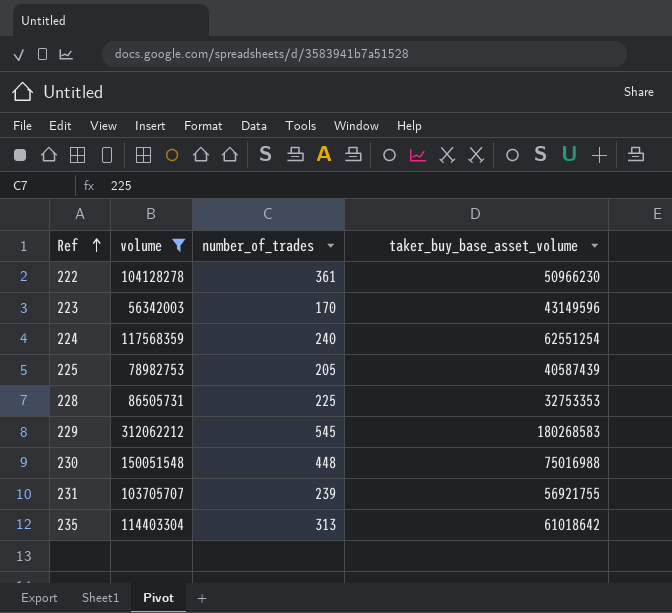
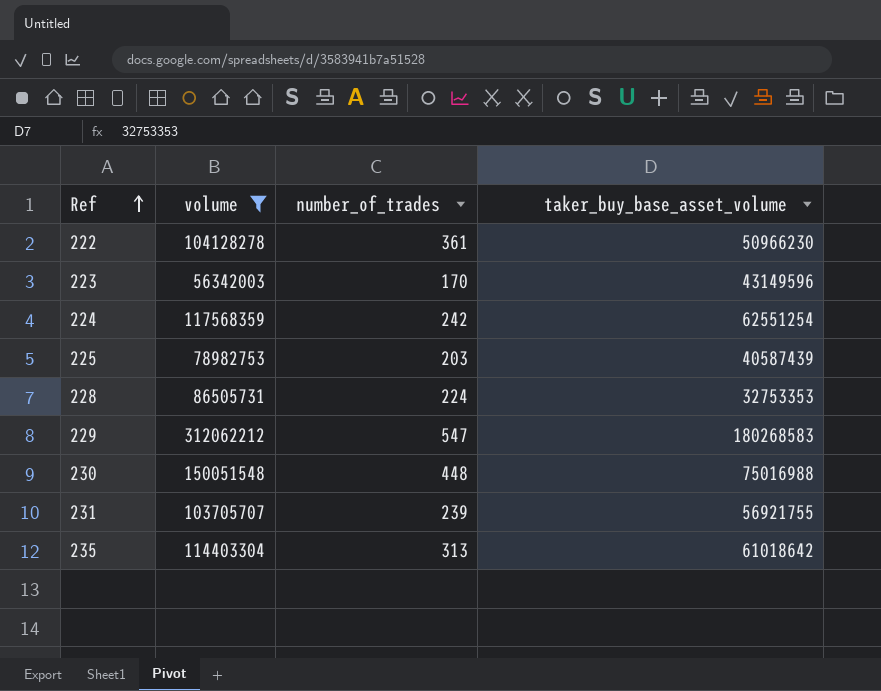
224 | number_of_trades: 240 -> 242
225 | number_of_trades: 205 -> 203
228 | number_of_trades: 225 -> 224
229 | number_of_trades: 545 -> 547

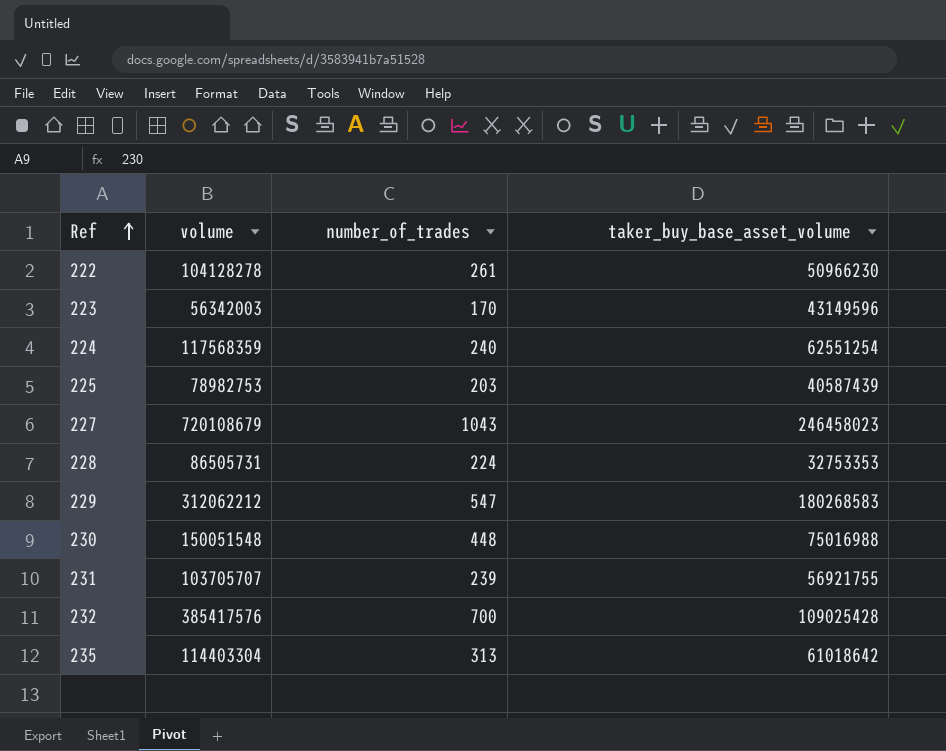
filter: volume <= 312062212 -> none
222 | number_of_trades: 361 -> 261
224 | number_of_trades: 242 -> 240

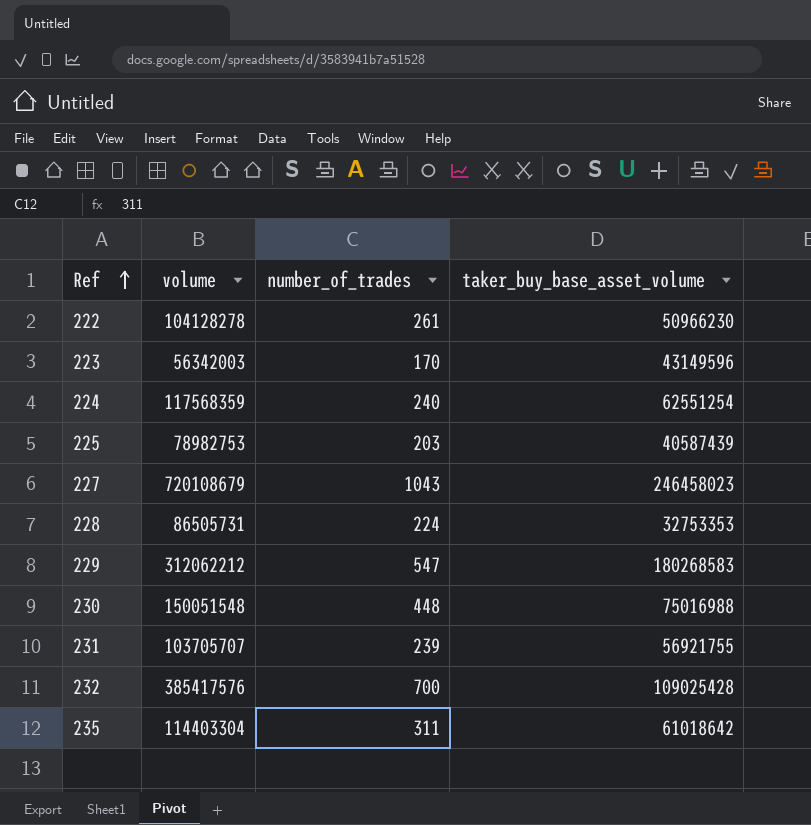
235 | number_of_trades: 313 -> 311

